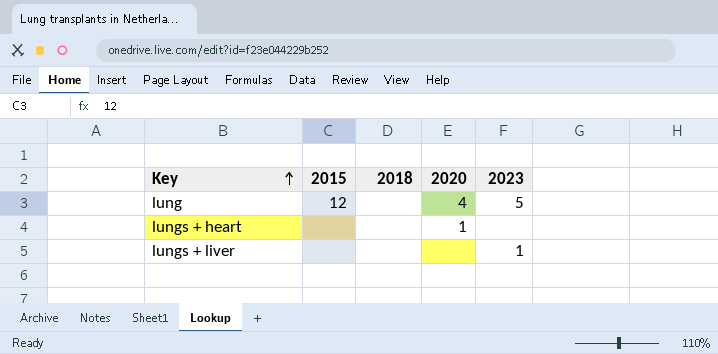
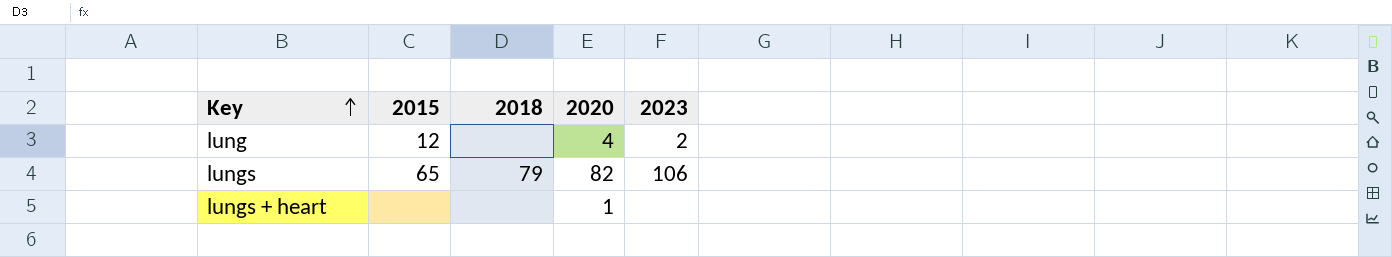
row lungs + liver: none | none | none | 1 -> none
lung | 2023: 5 -> 2
row lungs: none -> 65 | 79 | 82 | 106

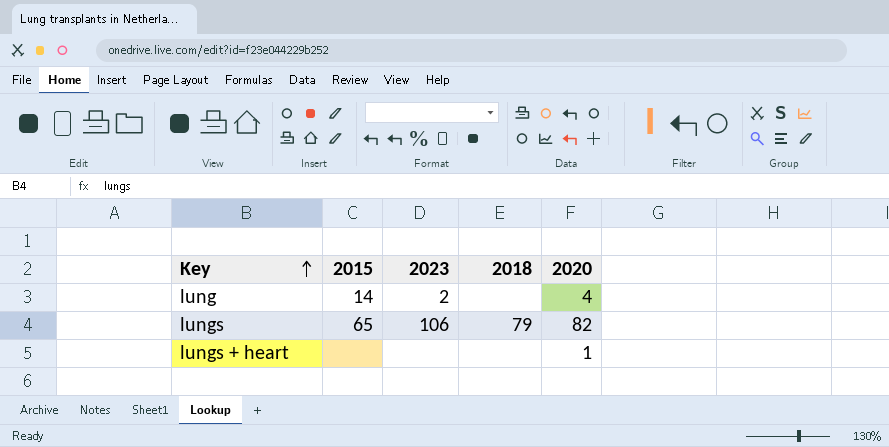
column 2023 | position: 5 -> 3
lung | 2015: 12 -> 14

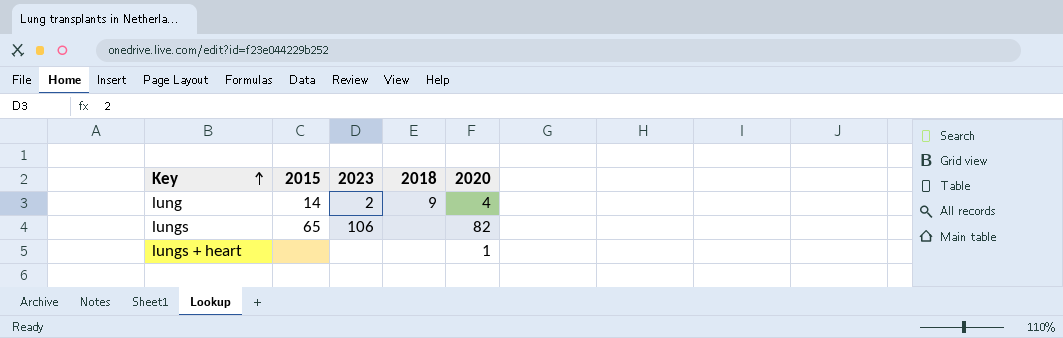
lung | 2018: none -> 9
lungs | 2018: 79 -> none

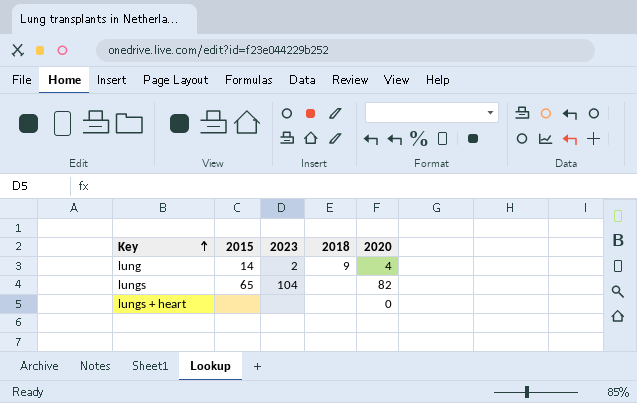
lungs | 2023: 106 -> 104
lungs + heart | 2020: 1 -> 0

